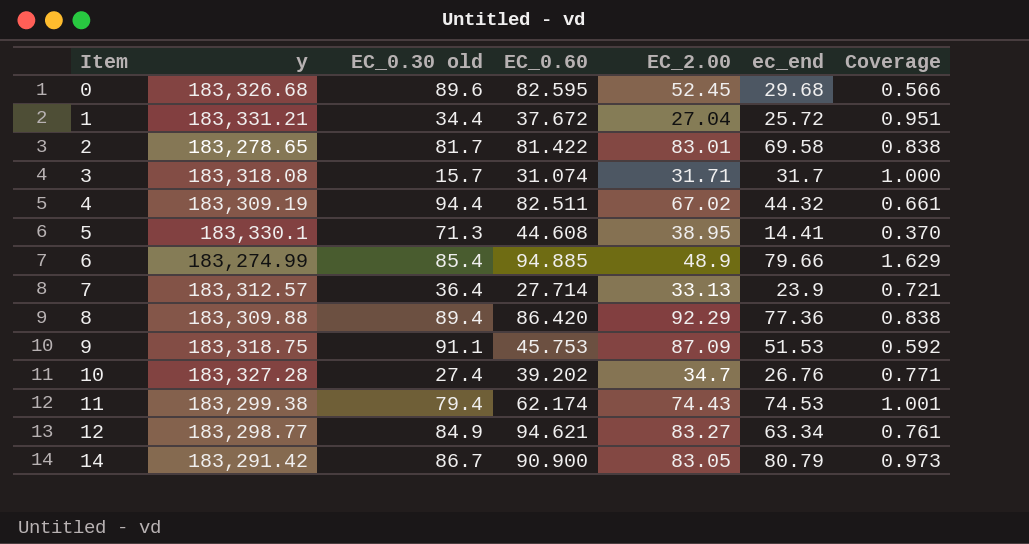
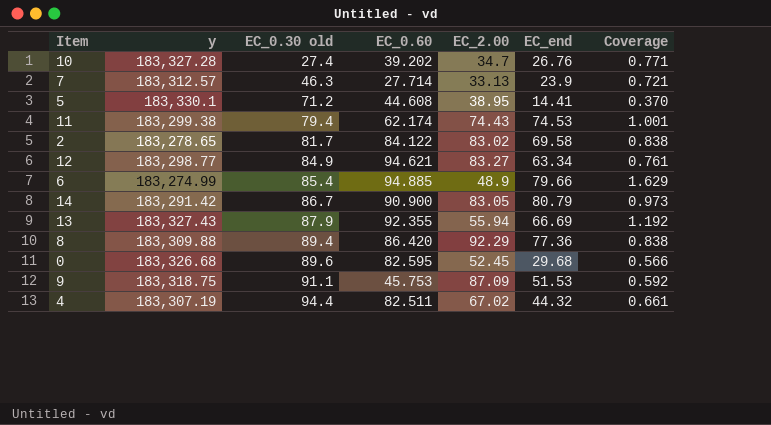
row order: Item ascending -> EC_0.30 old ascending
column name: ec_end -> EC_end
row 1: 183,331.21 | 34.4 | 37.672 | 27.04 | 25.72 | 0.951 -> none
row 3: 183,318.08 | 15.7 | 31.074 | 31.71 | 31.7 | 1.000 -> none
7 | EC_0.30 old: 36.4 -> 46.3
5 | EC_0.30 old: 71.3 -> 71.2
2 | EC_0.60: 81.422 -> 84.122
2 | EC_2.00: 83.01 -> 83.02
row 13: none -> 183,327.43 | 87.9 | 92.355 | 55.94 | 66.69 | 1.192
4 | y: 183,309.19 -> 183,307.19

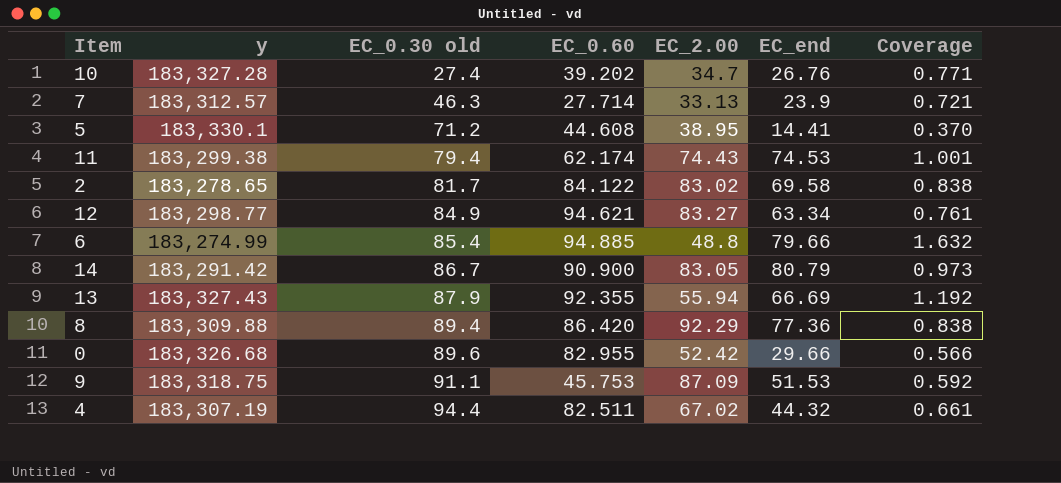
6 | EC_2.00: 48.9 -> 48.8
6 | Coverage: 1.629 -> 1.632
0 | EC_0.60: 82.595 -> 82.955
0 | EC_2.00: 52.45 -> 52.42
0 | EC_end: 29.68 -> 29.66

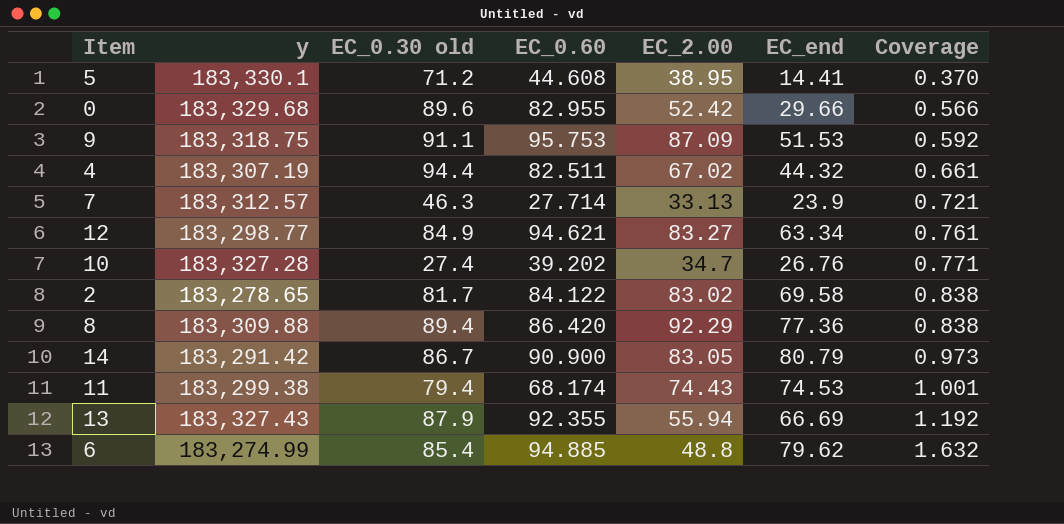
row order: EC_0.30 old ascending -> Coverage ascending
0 | y: 183,326.68 -> 183,329.68
9 | EC_0.60: 45.753 -> 95.753
11 | EC_0.60: 62.174 -> 68.174
6 | EC_end: 79.66 -> 79.62

